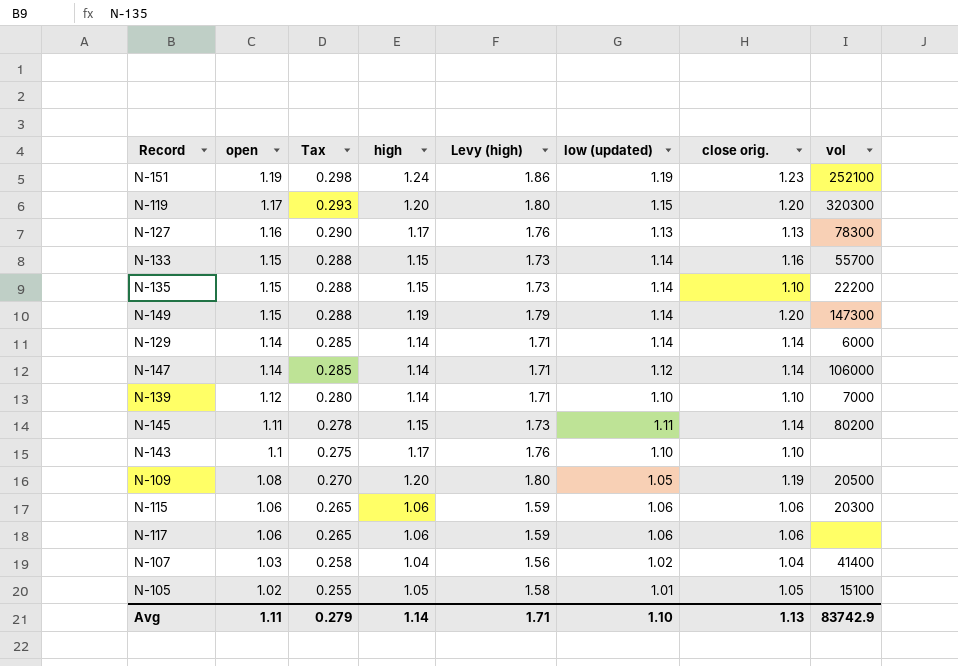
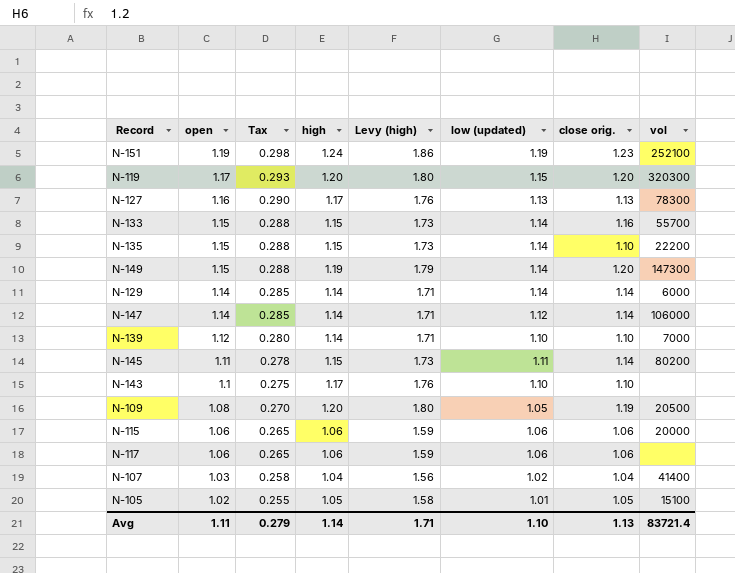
N-115 | vol: 20300 -> 20000
Avg | vol: 83742.9 -> 83721.4

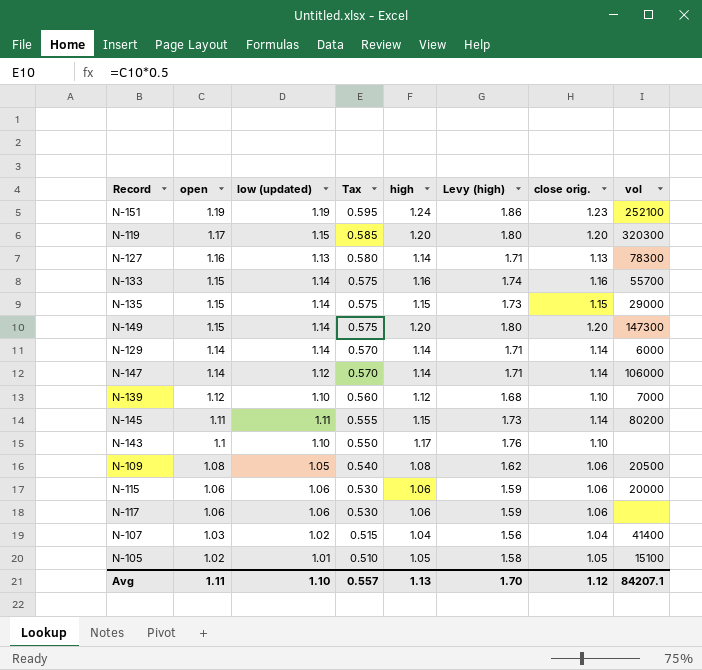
column low (updated) | position: 6 -> 3
column Tax | formula: [open] * 0.25 -> [open] * 0.5
N-127 | high: 1.17 -> 1.14
N-127 | Levy (high): 1.76 -> 1.71
N-133 | high: 1.15 -> 1.16
N-133 | Levy (high): 1.73 -> 1.74
N-135 | close orig.: 1.10 -> 1.15
N-135 | vol: 22200 -> 29000
N-149 | high: 1.19 -> 1.20
N-149 | Levy (high): 1.79 -> 1.80
N-139 | high: 1.14 -> 1.12
N-139 | Levy (high): 1.71 -> 1.68
N-109 | high: 1.20 -> 1.08
N-109 | Levy (high): 1.80 -> 1.62
N-109 | close orig.: 1.19 -> 1.06
Avg | Tax: 0.279 -> 0.557
Avg | high: 1.14 -> 1.13
Avg | Levy (high): 1.71 -> 1.70
Avg | close orig.: 1.13 -> 1.12
Avg | vol: 83721.4 -> 84207.1

